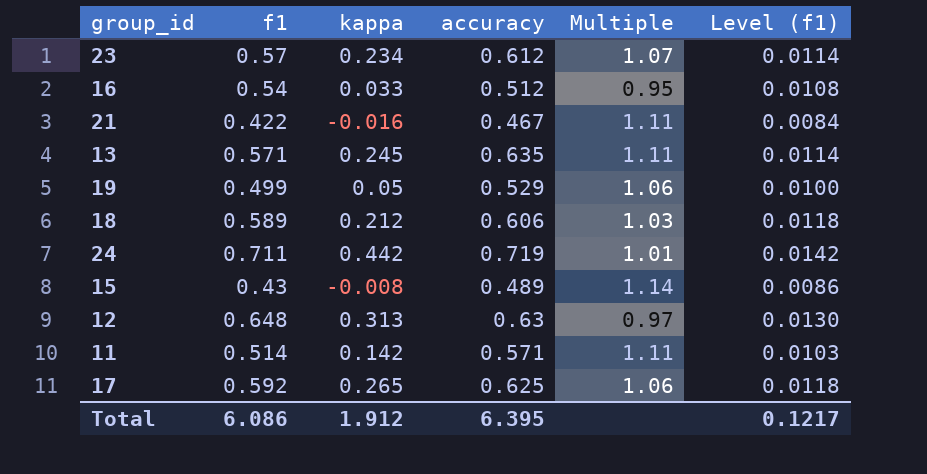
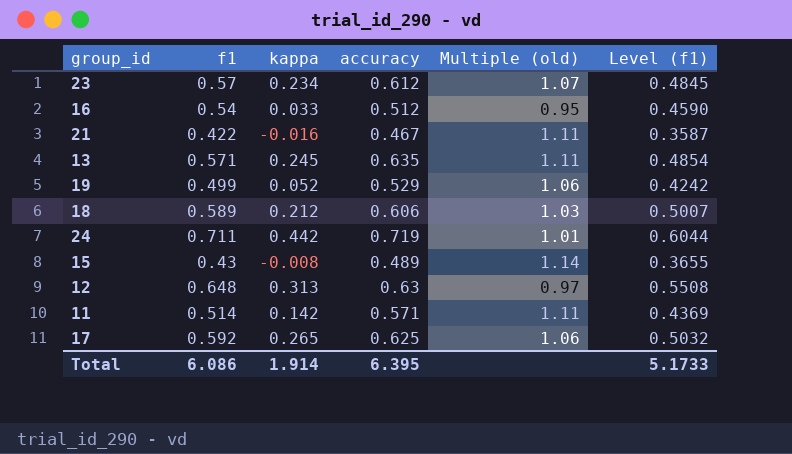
column name: Multiple -> Multiple (old)
column Level (f1) | formula: [f1] * 0.02 -> [f1] * 0.85
19 | kappa: 0.05 -> 0.052
Total | kappa: 1.912 -> 1.914
Total | Level (f1): 0.1217 -> 5.1733

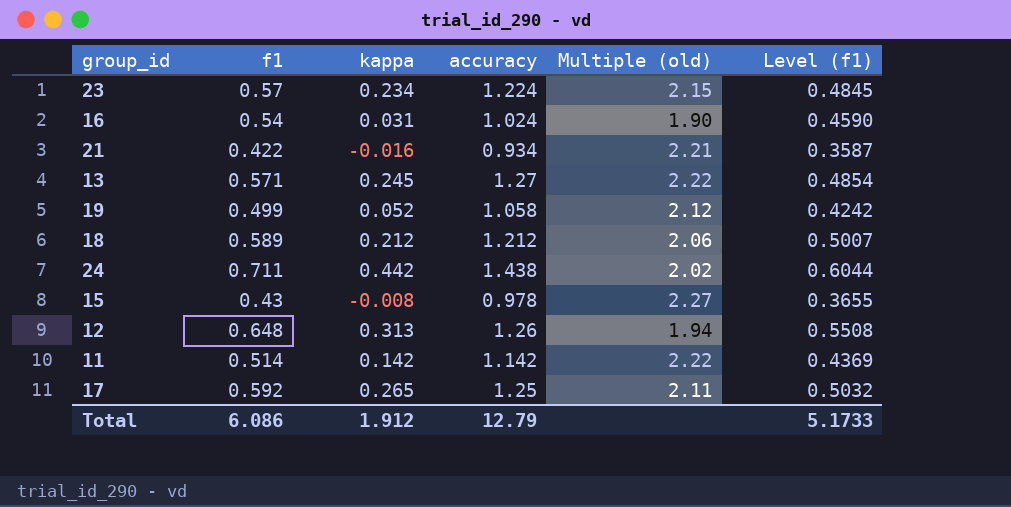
23 | accuracy: 0.612 -> 1.224
23 | Multiple (old): 1.07 -> 2.15
16 | kappa: 0.033 -> 0.031
16 | accuracy: 0.512 -> 1.024
16 | Multiple (old): 0.95 -> 1.90
21 | accuracy: 0.467 -> 0.934
21 | Multiple (old): 1.11 -> 2.21
13 | accuracy: 0.635 -> 1.27
13 | Multiple (old): 1.11 -> 2.22
19 | accuracy: 0.529 -> 1.058
19 | Multiple (old): 1.06 -> 2.12
18 | accuracy: 0.606 -> 1.212
18 | Multiple (old): 1.03 -> 2.06
24 | accuracy: 0.719 -> 1.438
24 | Multiple (old): 1.01 -> 2.02
15 | accuracy: 0.489 -> 0.978
15 | Multiple (old): 1.14 -> 2.27
12 | accuracy: 0.63 -> 1.26
12 | Multiple (old): 0.97 -> 1.94
11 | accuracy: 0.571 -> 1.142
11 | Multiple (old): 1.11 -> 2.22
17 | accuracy: 0.625 -> 1.25
17 | Multiple (old): 1.06 -> 2.11
Total | kappa: 1.914 -> 1.912
Total | accuracy: 6.395 -> 12.79

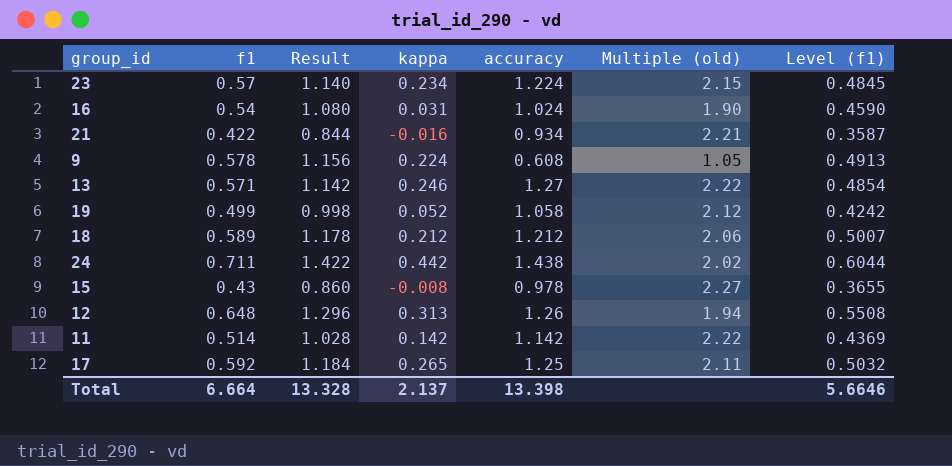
column Result | formula: none -> [f1] * 2
row 9: none -> 0.578 | 1.156 | 0.224 | 0.608 | 1.05 | 0.4913
13 | kappa: 0.245 -> 0.246
Total | f1: 6.086 -> 6.664
Total | kappa: 1.912 -> 2.137
Total | accuracy: 12.79 -> 13.398
Total | Level (f1): 5.1733 -> 5.6646

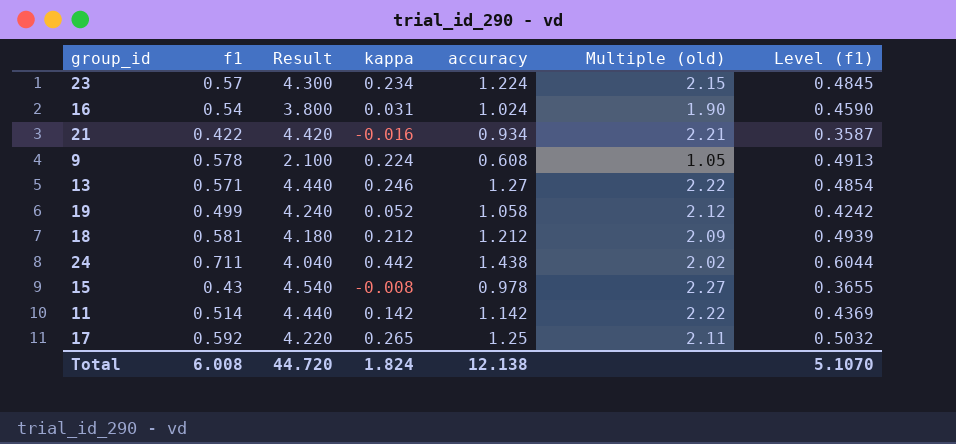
column Result | formula: [f1] * 2 -> [Multiple (old)] * 2
row 12: 0.648 | 1.296 | 0.313 | 1.26 | 1.94 | 0.5508 -> none
18 | f1: 0.589 -> 0.581
18 | Multiple (old): 2.06 -> 2.09
18 | Level (f1): 0.5007 -> 0.4939
Total | f1: 6.664 -> 6.008
Total | Result: 13.328 -> 44.720
Total | kappa: 2.137 -> 1.824
Total | accuracy: 13.398 -> 12.138
Total | Level (f1): 5.6646 -> 5.1070

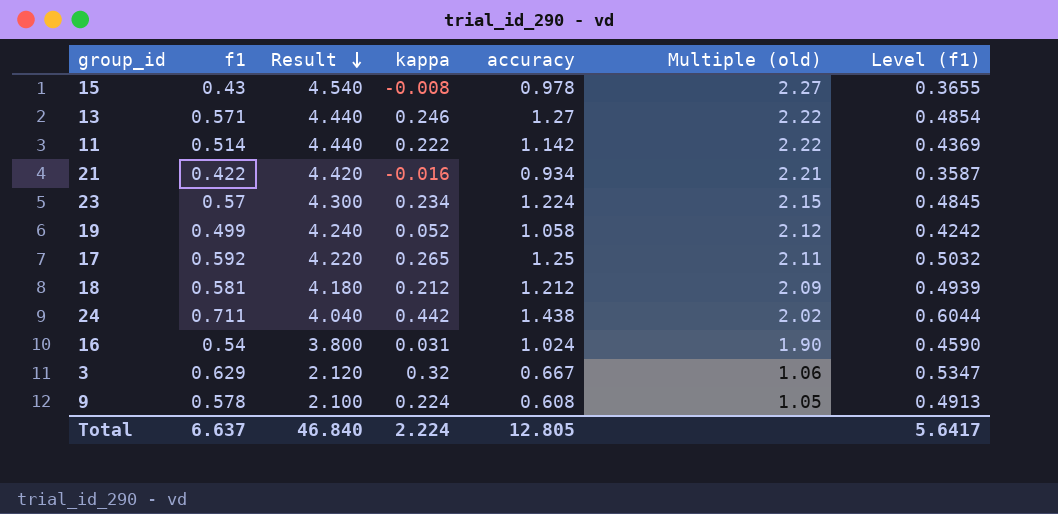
row order: none -> Result descending
11 | kappa: 0.142 -> 0.222
row 3: none -> 0.629 | 2.120 | 0.32 | 0.667 | 1.06 | 0.5347
Total | f1: 6.008 -> 6.637
Total | Result: 44.720 -> 46.840
Total | kappa: 1.824 -> 2.224
Total | accuracy: 12.138 -> 12.805
Total | Level (f1): 5.1070 -> 5.6417

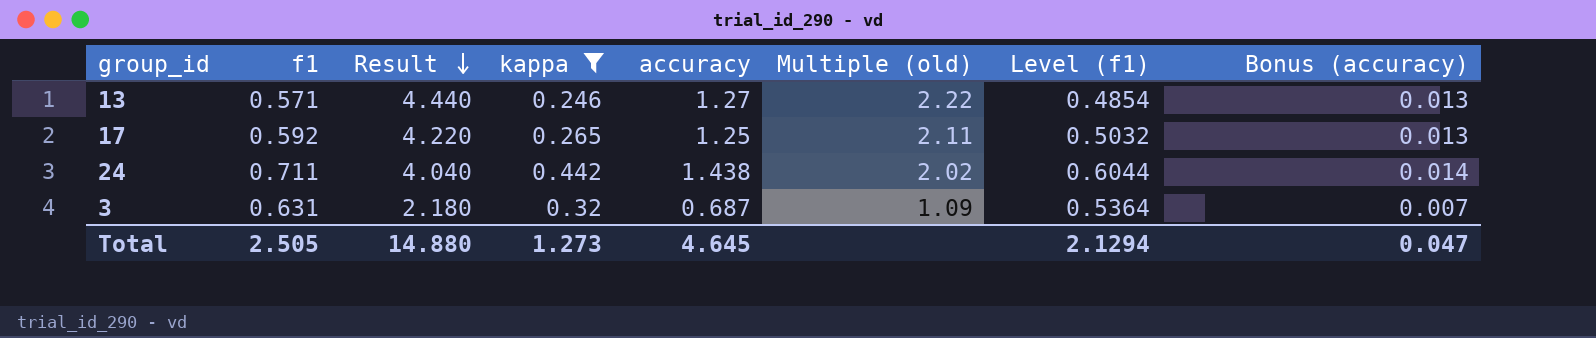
filter: none -> kappa >= 0.246
column Bonus (accuracy) | formula: none -> [accuracy] * 0.01
3 | f1: 0.629 -> 0.631
3 | Result: 2.120 -> 2.180
3 | accuracy: 0.667 -> 0.687
3 | Multiple (old): 1.06 -> 1.09
3 | Level (f1): 0.5347 -> 0.5364
Total | f1: 6.637 -> 2.505
Total | Result: 46.840 -> 14.880
Total | kappa: 2.224 -> 1.273
Total | accuracy: 12.805 -> 4.645
Total | Level (f1): 5.6417 -> 2.1294

